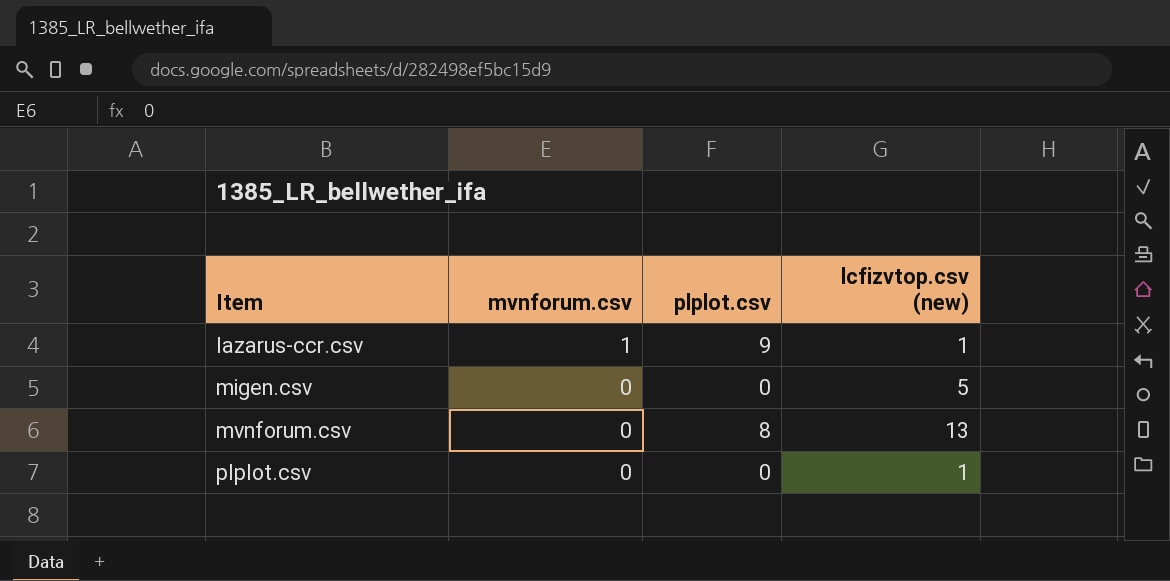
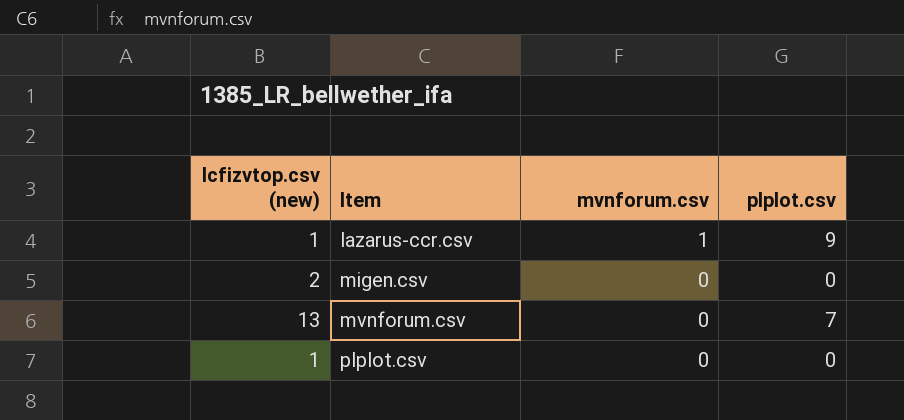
column lcfizvtop.csv (new) | position: 4 -> 1
migen.csv | lcfizvtop.csv (new): 5 -> 2
mvnforum.csv | plplot.csv: 8 -> 7

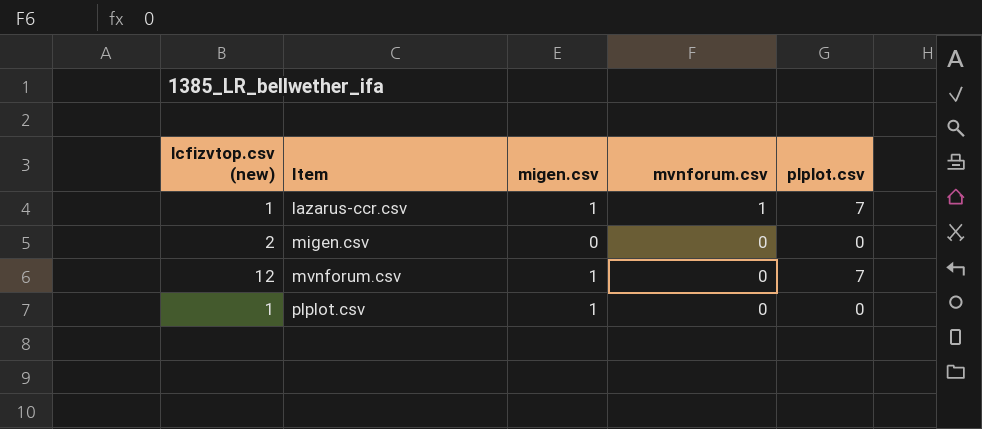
column migen.csv | position: none -> 3
lazarus-ccr.csv | plplot.csv: 9 -> 7
mvnforum.csv | lcfizvtop.csv (new): 13 -> 12

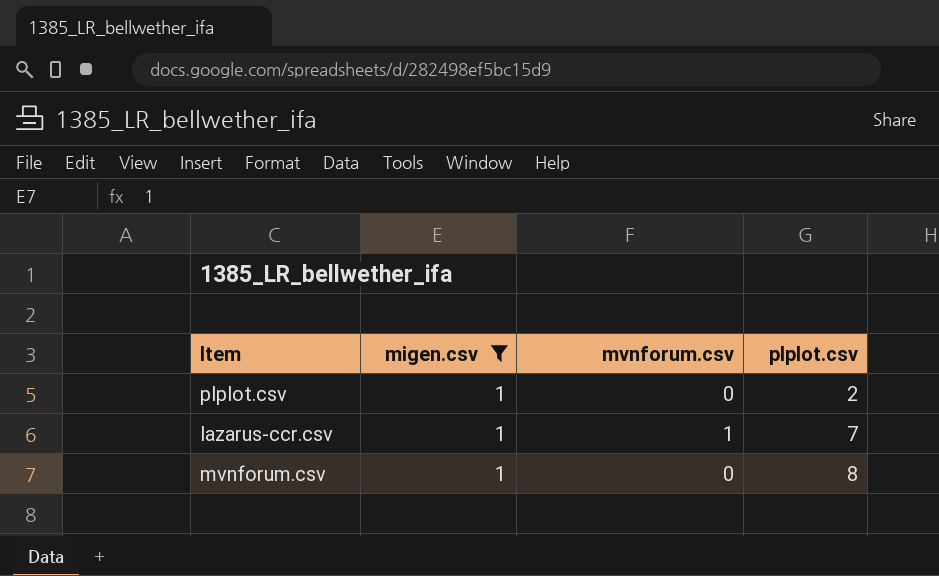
filter: none -> migen.csv = 1
row order: Item ascending -> plplot.csv ascending
column lcfizvtop.csv (new) | position: 1 -> none
plplot.csv | plplot.csv: 0 -> 2
mvnforum.csv | plplot.csv: 7 -> 8

